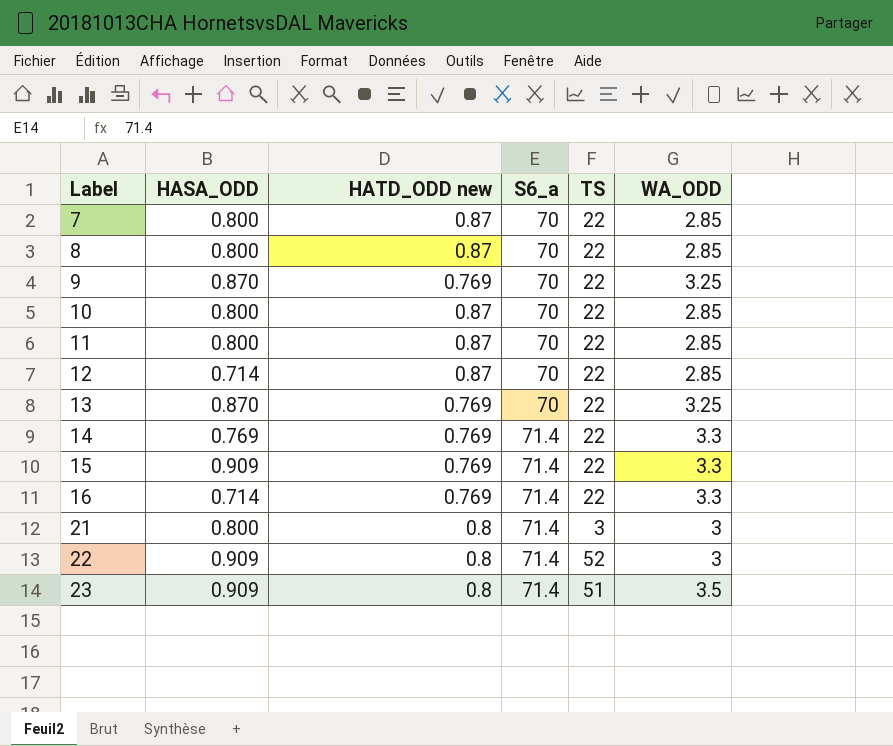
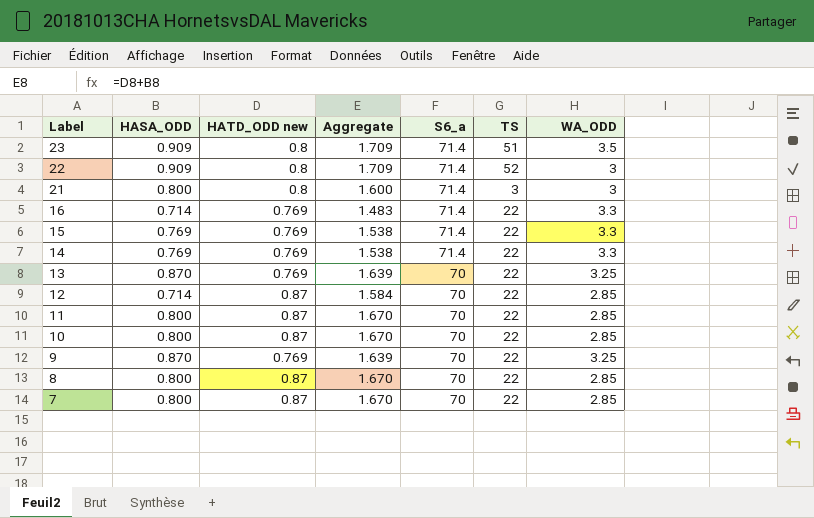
row order: Label ascending -> Label descending
column Aggregate | formula: none -> [HASA_ODD] + [HATD_ODD new]
15 | HASA_ODD: 0.909 -> 0.769

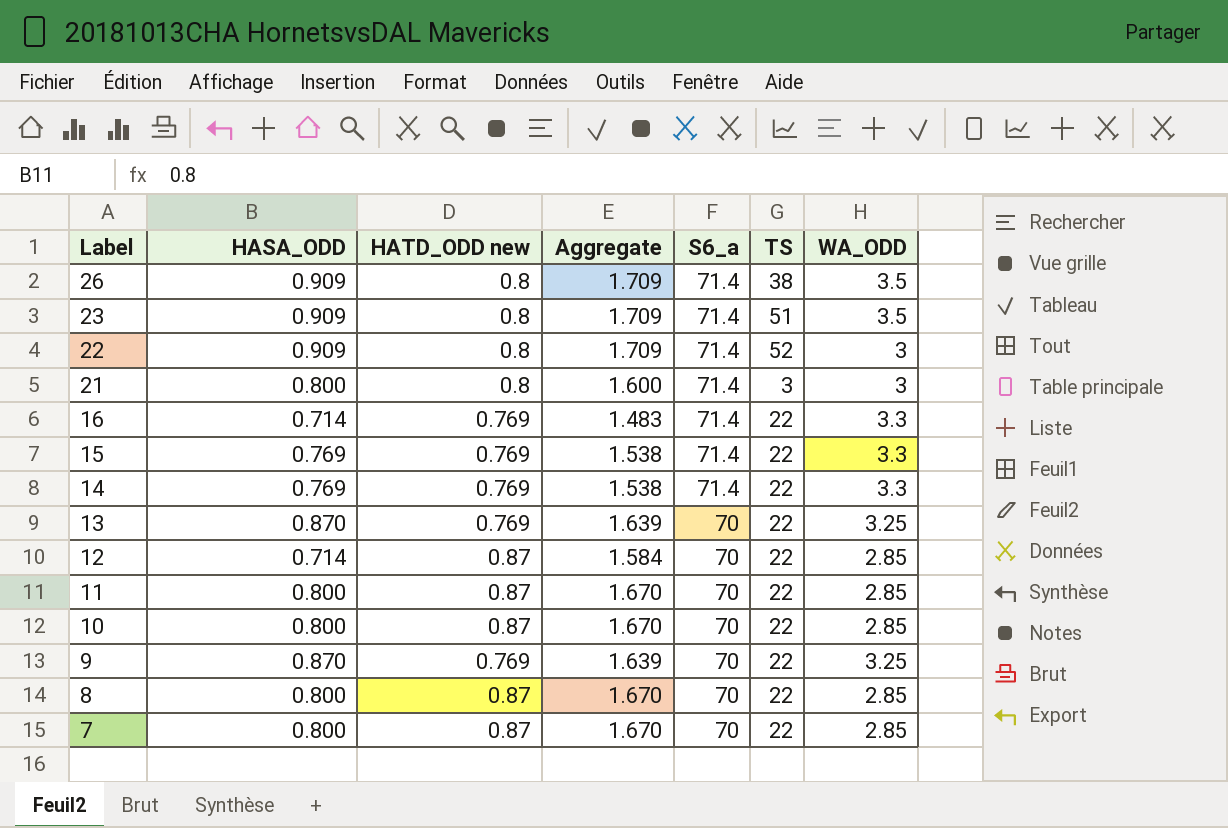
row 26: none -> 0.909 | 0.8 | 1.709 | 71.4 | 38 | 3.5

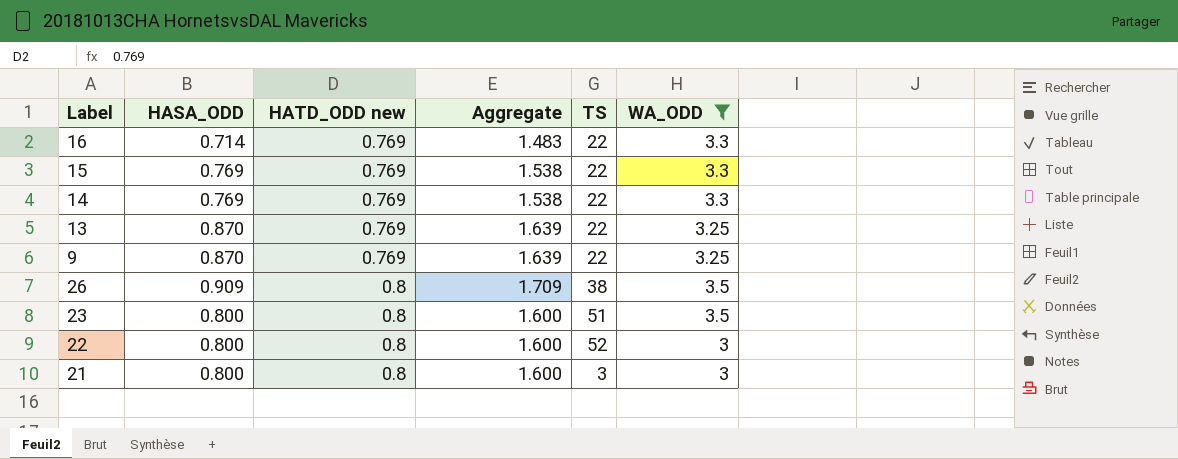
filter: none -> WA_ODD != 2.85
row order: Label descending -> HATD_ODD new ascending
column S6_a | position: 5 -> none
23 | HASA_ODD: 0.909 -> 0.800
23 | Aggregate: 1.709 -> 1.600
22 | HASA_ODD: 0.909 -> 0.800
22 | Aggregate: 1.709 -> 1.600

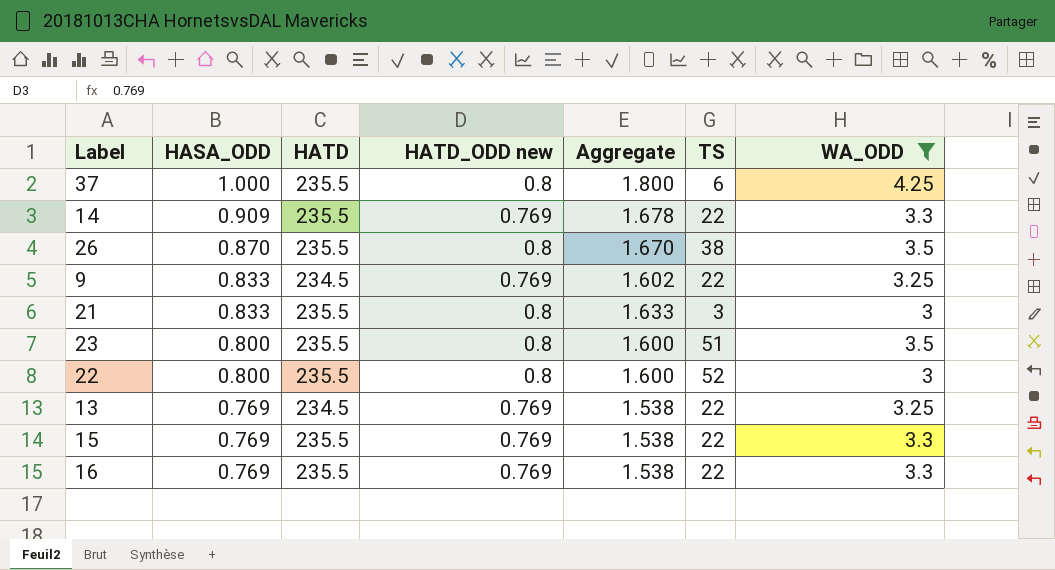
row order: HATD_ODD new ascending -> HASA_ODD descending
column HATD | position: none -> 3
row 37: none -> 1.000 | 235.5 | 0.8 | 1.800 | 6 | 4.25
14 | HASA_ODD: 0.769 -> 0.909
14 | Aggregate: 1.538 -> 1.678
26 | HASA_ODD: 0.909 -> 0.870
26 | Aggregate: 1.709 -> 1.670
9 | HASA_ODD: 0.870 -> 0.833
9 | Aggregate: 1.639 -> 1.602
21 | HASA_ODD: 0.800 -> 0.833
21 | Aggregate: 1.600 -> 1.633
13 | HASA_ODD: 0.870 -> 0.769
13 | Aggregate: 1.639 -> 1.538
16 | HASA_ODD: 0.714 -> 0.769
16 | Aggregate: 1.483 -> 1.538

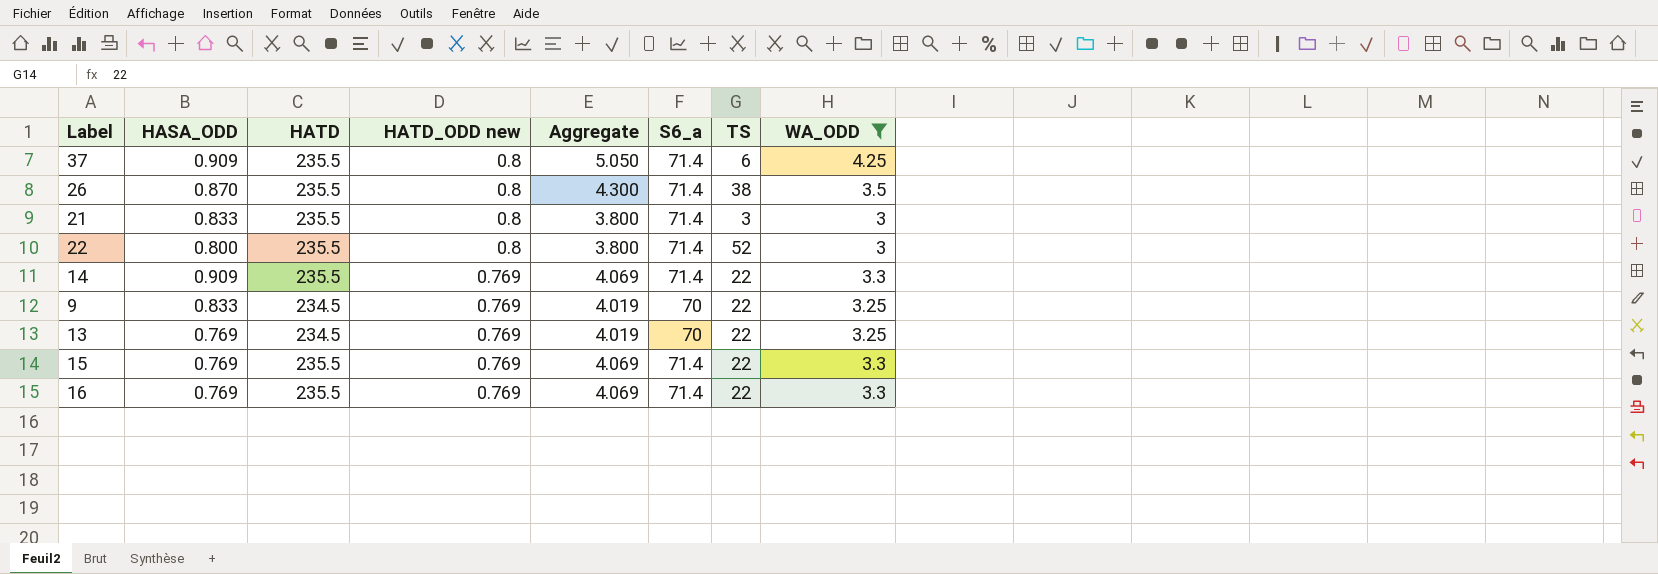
row order: HASA_ODD descending -> HATD_ODD new descending
column Aggregate | formula: [HASA_ODD] + [HATD_ODD new] -> [HATD_ODD new] + [WA_ODD]
column S6_a | position: none -> 6
row 23: 0.800 | 235.5 | 0.8 | 1.600 | 51 | 3.5 -> none
37 | HASA_ODD: 1.000 -> 0.909

